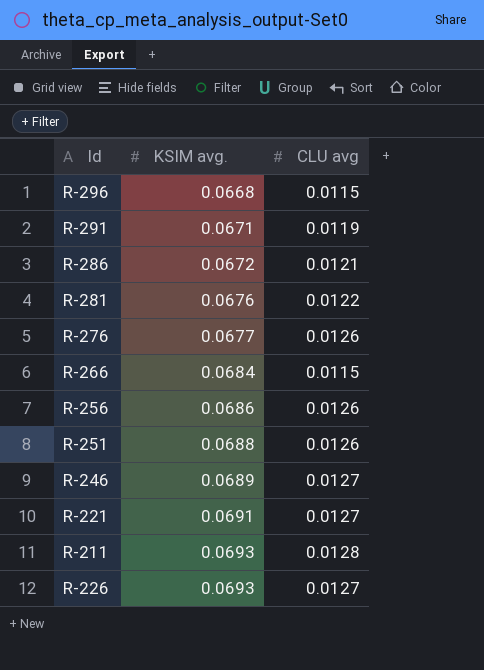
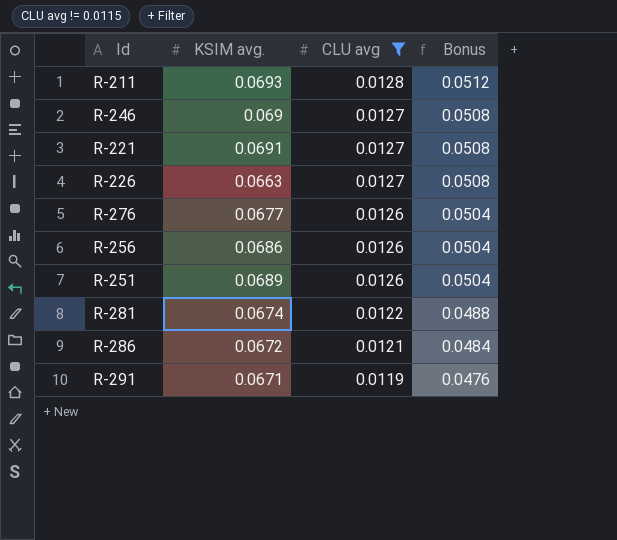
filter: none -> CLU avg != 0.0115
row order: KSIM avg. ascending -> CLU avg descending
column Bonus | formula: none -> [CLU avg] * 4
R-246 | KSIM avg.: 0.0689 -> 0.069
R-226 | KSIM avg.: 0.0693 -> 0.0663
R-251 | KSIM avg.: 0.0688 -> 0.0689
R-281 | KSIM avg.: 0.0676 -> 0.0674

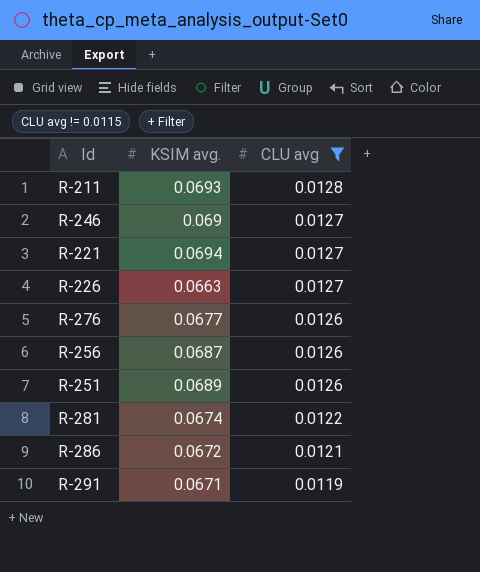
column Bonus | formula: [CLU avg] * 4 -> none
R-221 | KSIM avg.: 0.0691 -> 0.0694
R-256 | KSIM avg.: 0.0686 -> 0.0687

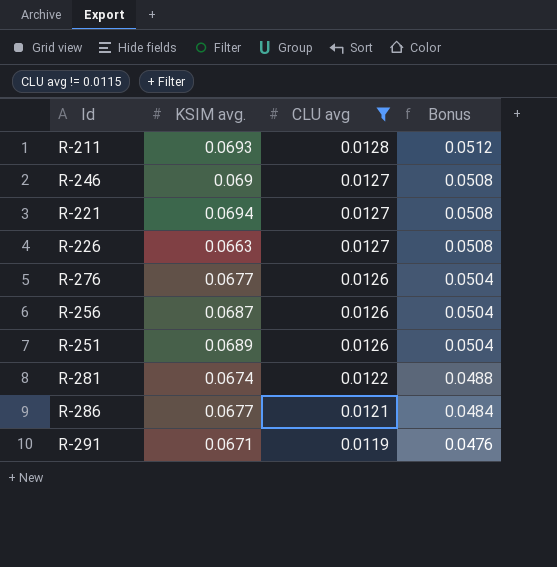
column Bonus | formula: none -> [CLU avg] * 4
R-286 | KSIM avg.: 0.0672 -> 0.0677

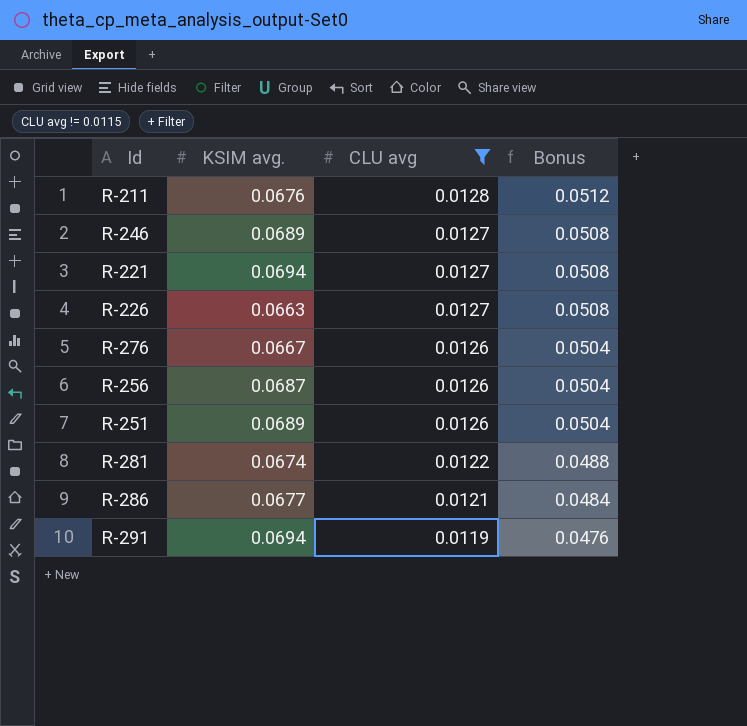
R-211 | KSIM avg.: 0.0693 -> 0.0676
R-246 | KSIM avg.: 0.069 -> 0.0689
R-276 | KSIM avg.: 0.0677 -> 0.0667
R-291 | KSIM avg.: 0.0671 -> 0.0694

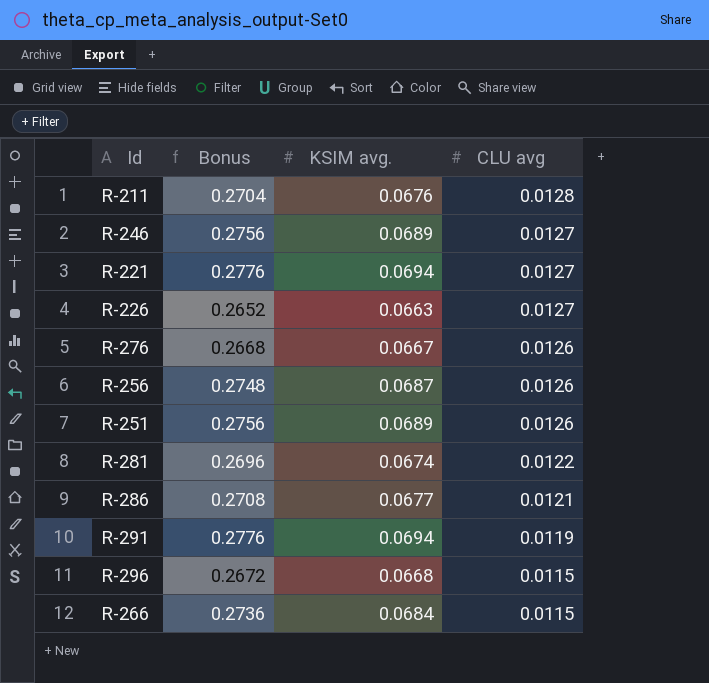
filter: CLU avg != 0.0115 -> none
column Bonus | formula: [CLU avg] * 4 -> [KSIM avg.] * 4
column Bonus | position: 4 -> 2

